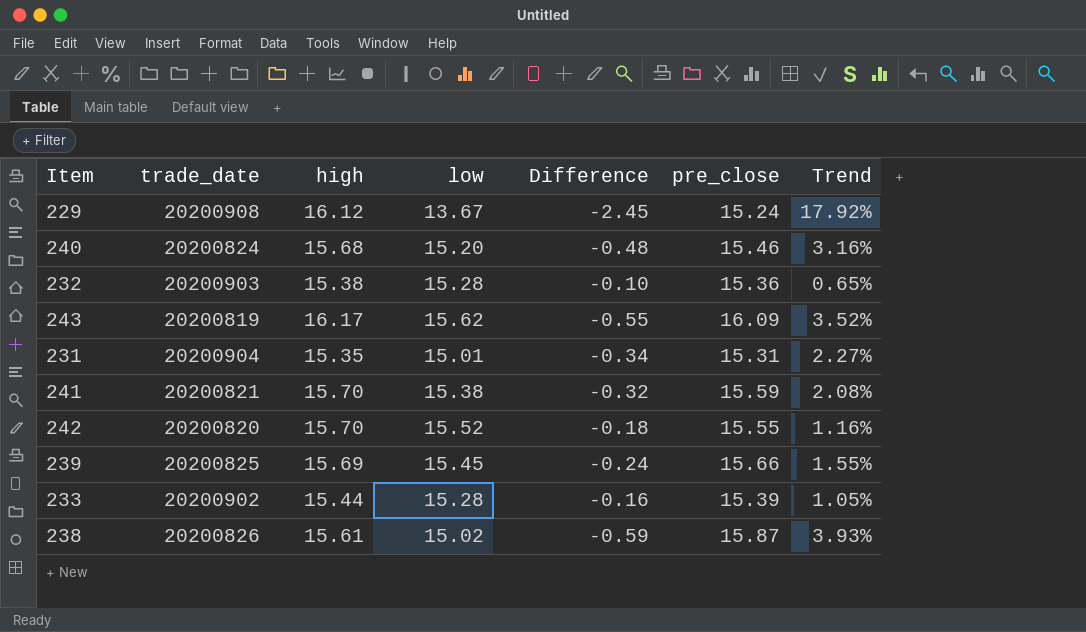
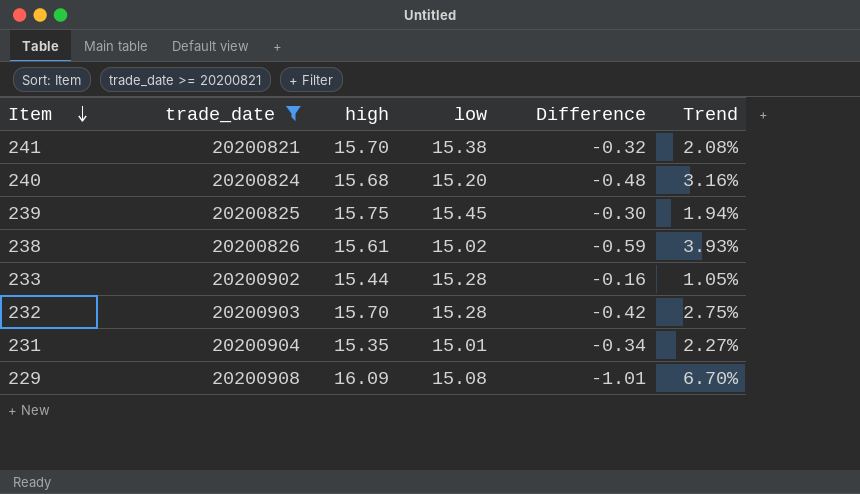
filter: none -> trade_date >= 20200821
row order: none -> Item descending
column pre_close | position: 6 -> none
239 | high: 15.69 -> 15.75
239 | Difference: -0.24 -> -0.30
239 | Trend: 1.55% -> 1.94%
232 | high: 15.38 -> 15.70
232 | Difference: -0.10 -> -0.42
232 | Trend: 0.65% -> 2.75%
229 | high: 16.12 -> 16.09
229 | low: 13.67 -> 15.08
229 | Difference: -2.45 -> -1.01
229 | Trend: 17.92% -> 6.70%

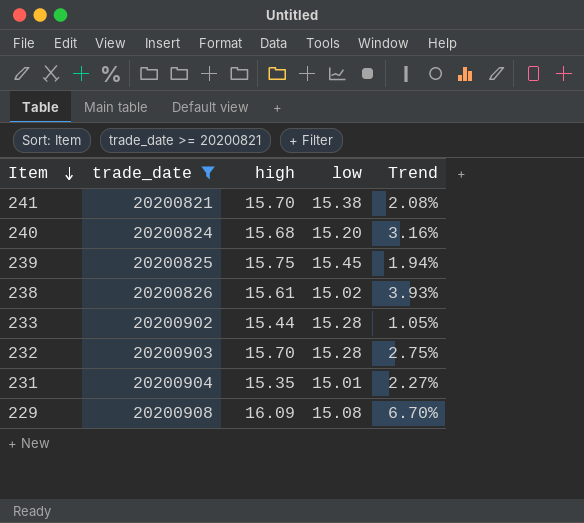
column Difference | formula: [low] - [high] -> none

